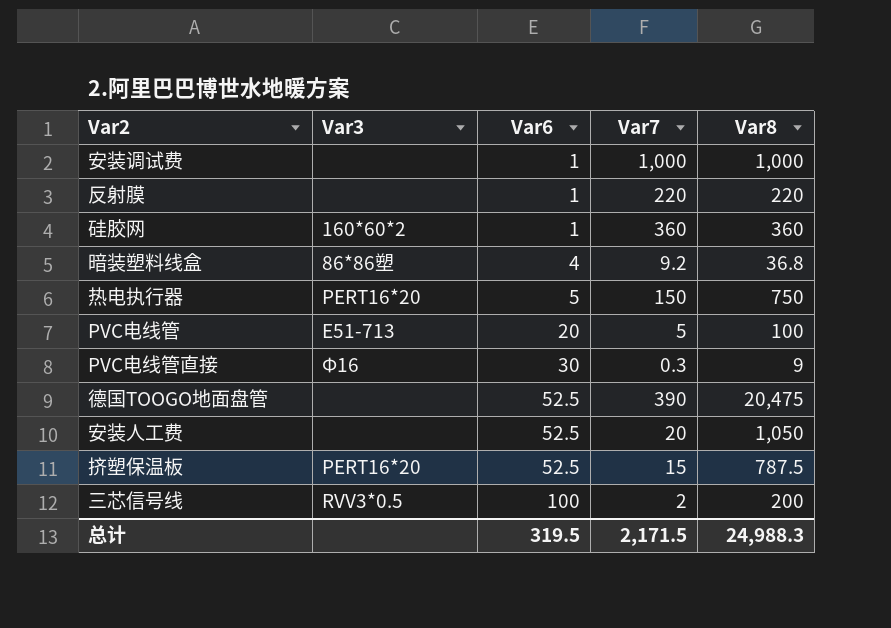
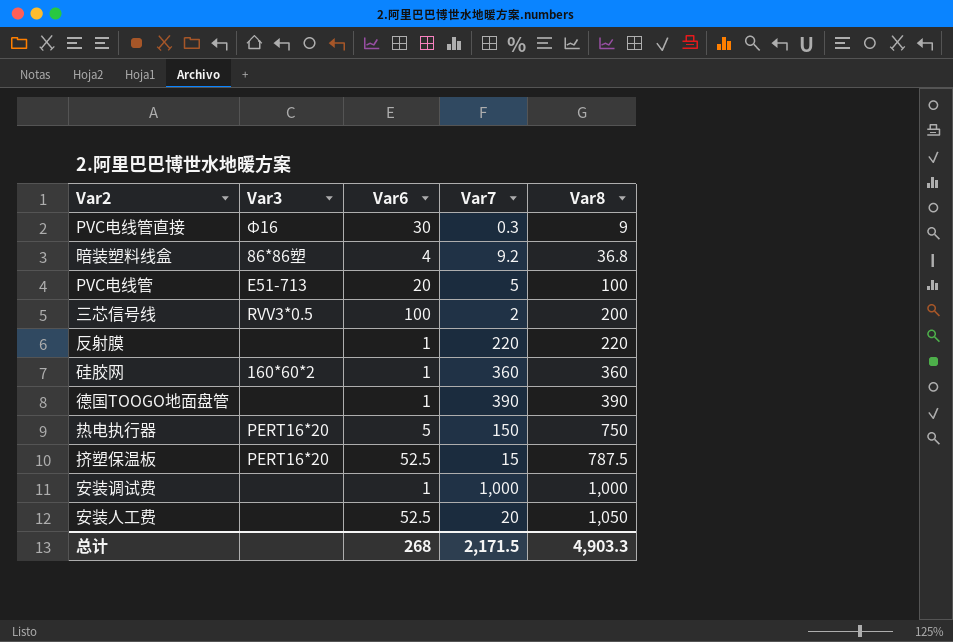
row order: Var6 ascending -> Var8 ascending
德国TOOGO地面盘管 | Var6: 52.5 -> 1
德国TOOGO地面盘管 | Var8: 20,475 -> 390
总计 | Var6: 319.5 -> 268
总计 | Var8: 24,988.3 -> 4,903.3

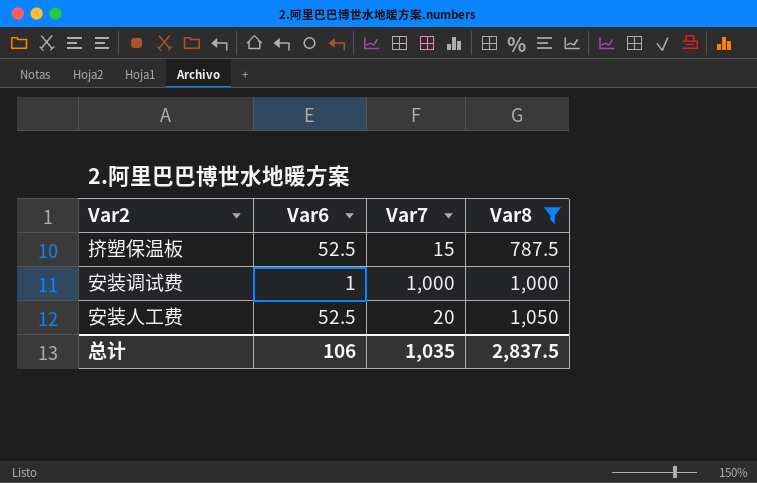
filter: none -> Var8 >= 787.5
column Var3 | position: 2 -> none
总计 | Var6: 268 -> 106
总计 | Var7: 2,171.5 -> 1,035
总计 | Var8: 4,903.3 -> 2,837.5

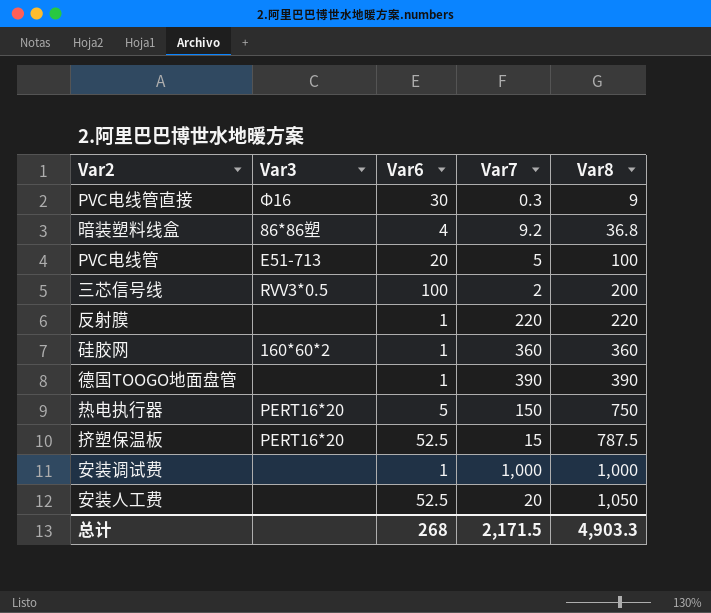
filter: Var8 >= 787.5 -> none
column Var3 | position: none -> 2
总计 | Var6: 106 -> 268
总计 | Var7: 1,035 -> 2,171.5
总计 | Var8: 2,837.5 -> 4,903.3

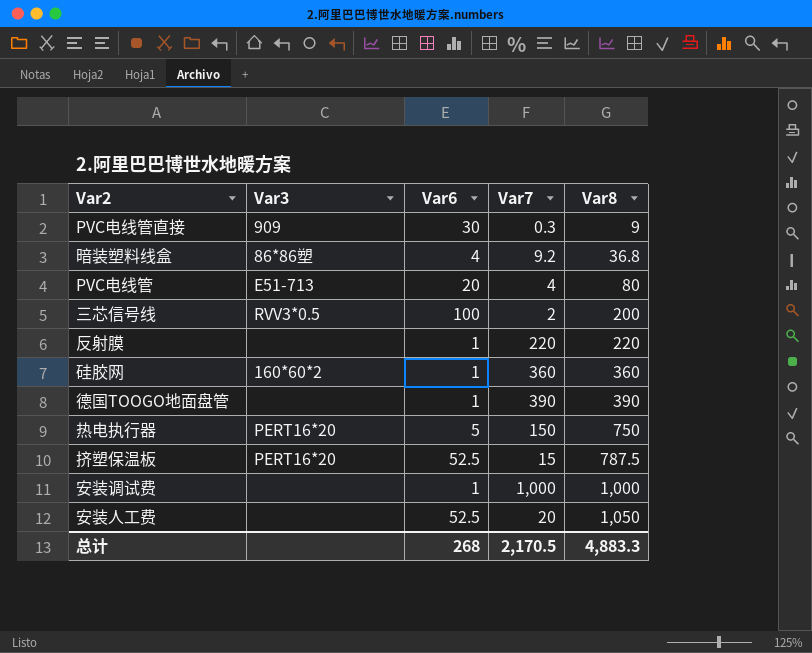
PVC电线管直接 | Var3: Φ16 -> 909
PVC电线管 | Var7: 5 -> 4
PVC电线管 | Var8: 100 -> 80
总计 | Var7: 2,171.5 -> 2,170.5
总计 | Var8: 4,903.3 -> 4,883.3

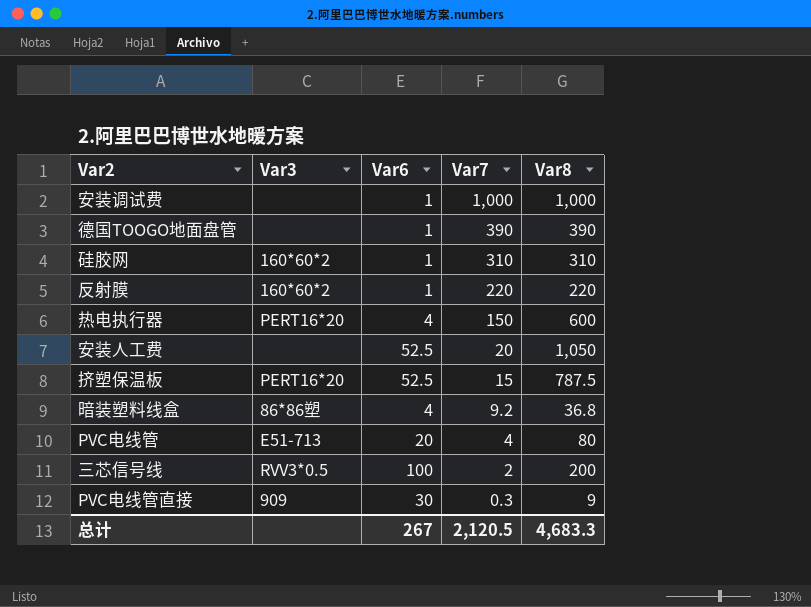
row order: Var8 ascending -> Var7 descending
硅胶网 | Var7: 360 -> 310
硅胶网 | Var8: 360 -> 310
反射膜 | Var3: none -> 160*60*2
热电执行器 | Var6: 5 -> 4
热电执行器 | Var8: 750 -> 600
总计 | Var6: 268 -> 267
总计 | Var7: 2,170.5 -> 2,120.5
总计 | Var8: 4,883.3 -> 4,683.3

